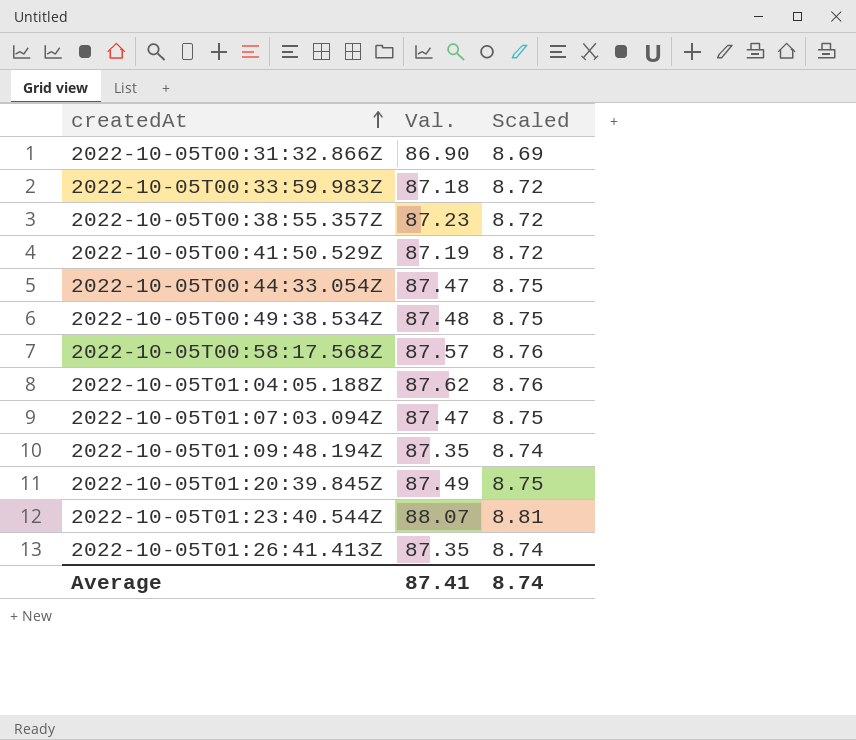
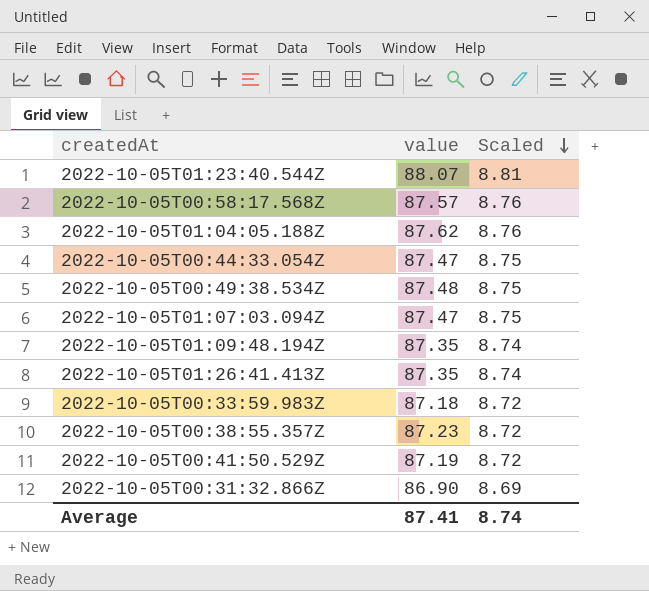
row order: createdAt ascending -> Scaled descending
column name: Val. -> value
row 2022-10-05T01:20:39.845Z: 87.49 | 8.75 -> none

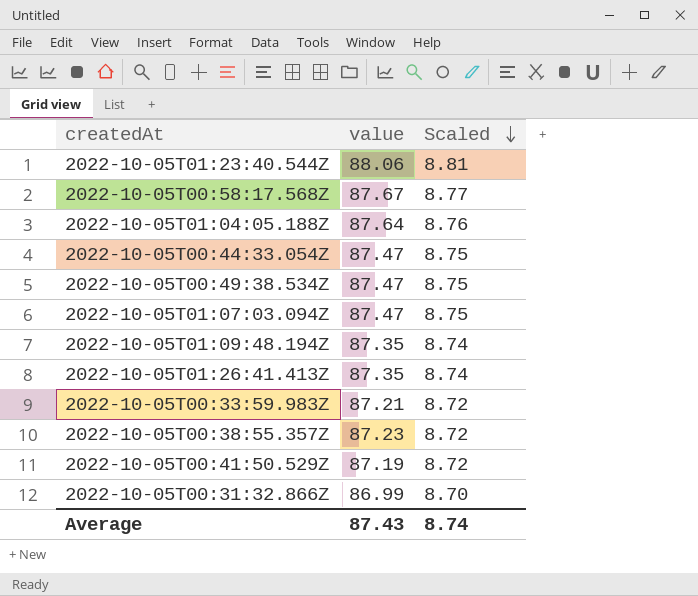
2022-10-05T01:23:40.544Z | value: 88.07 -> 88.06
2022-10-05T00:58:17.568Z | value: 87.57 -> 87.67
2022-10-05T00:58:17.568Z | Scaled: 8.76 -> 8.77
2022-10-05T01:04:05.188Z | value: 87.62 -> 87.64
2022-10-05T00:49:38.534Z | value: 87.48 -> 87.47
2022-10-05T00:33:59.983Z | value: 87.18 -> 87.21
2022-10-05T00:31:32.866Z | value: 86.90 -> 86.99
2022-10-05T00:31:32.866Z | Scaled: 8.69 -> 8.70
Average | value: 87.41 -> 87.43

